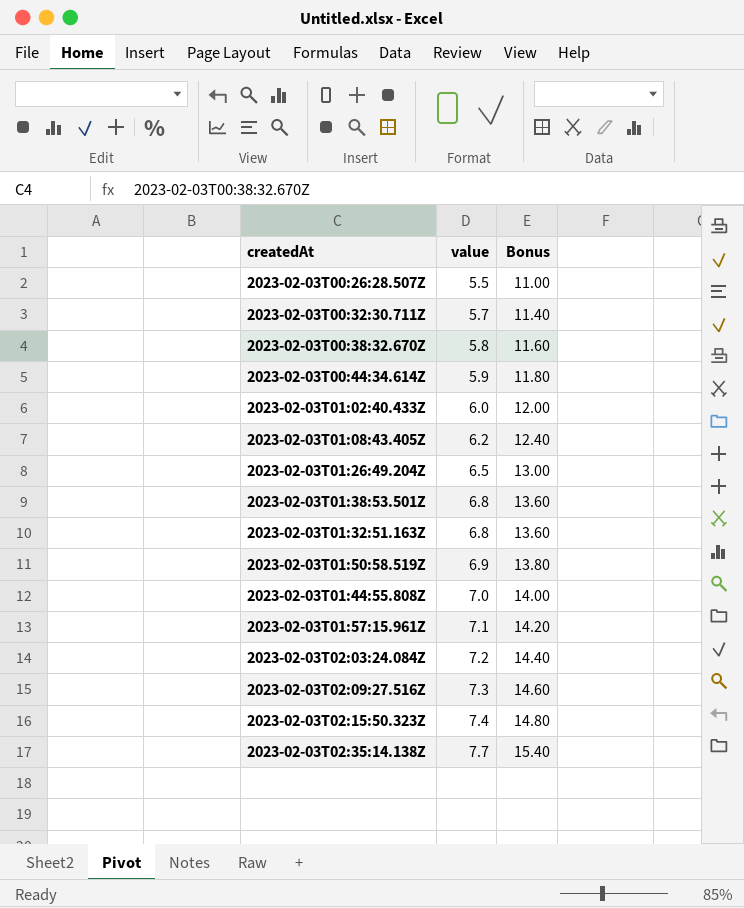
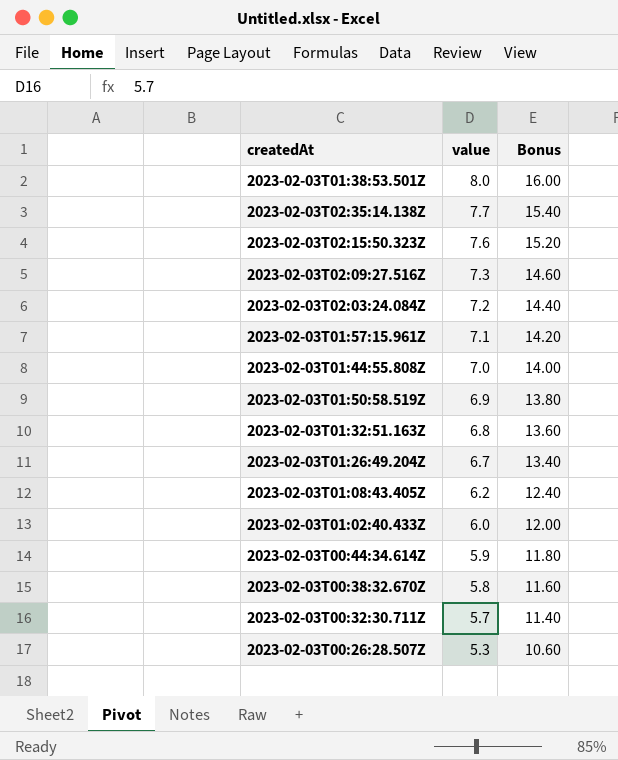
row order: value ascending -> value descending
2023-02-03T01:38:53.501Z | value: 6.8 -> 8.0
2023-02-03T01:38:53.501Z | Bonus: 13.60 -> 16.00
2023-02-03T02:15:50.323Z | value: 7.4 -> 7.6
2023-02-03T02:15:50.323Z | Bonus: 14.80 -> 15.20
2023-02-03T01:26:49.204Z | value: 6.5 -> 6.7
2023-02-03T01:26:49.204Z | Bonus: 13.00 -> 13.40
2023-02-03T00:26:28.507Z | value: 5.5 -> 5.3
2023-02-03T00:26:28.507Z | Bonus: 11.00 -> 10.60

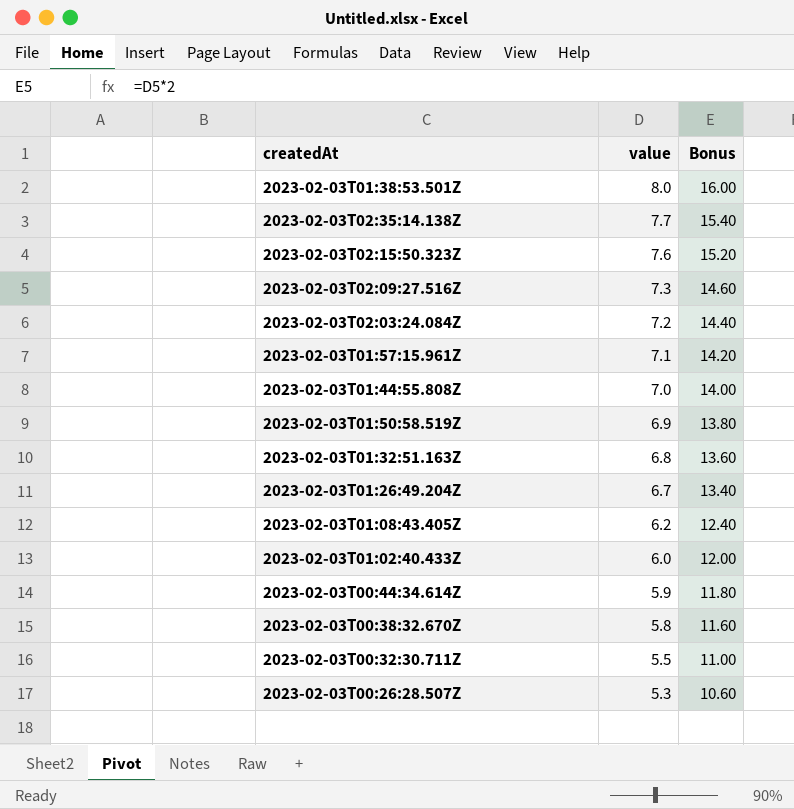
2023-02-03T00:32:30.711Z | value: 5.7 -> 5.5
2023-02-03T00:32:30.711Z | Bonus: 11.40 -> 11.00

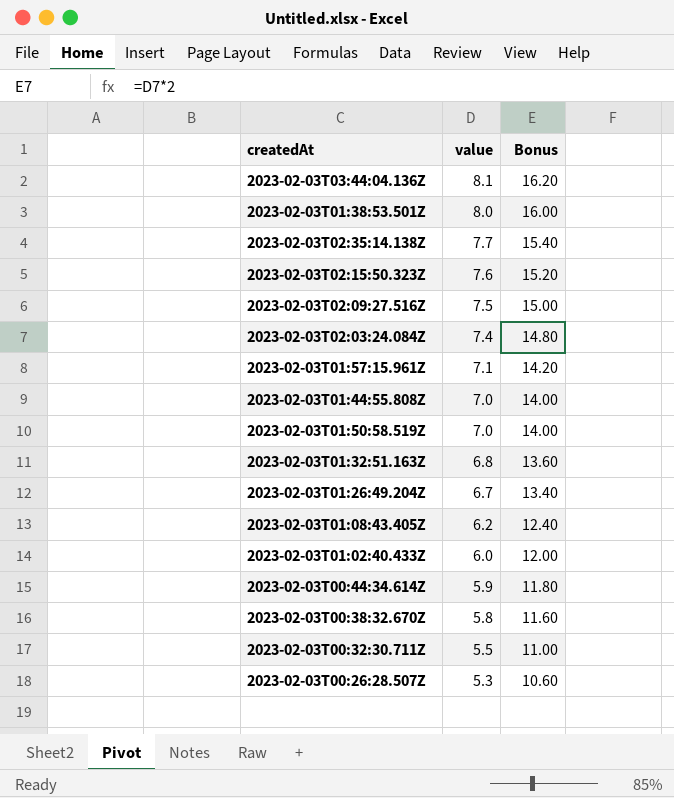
row 2023-02-03T03:44:04.136Z: none -> 8.1 | 16.20
2023-02-03T02:09:27.516Z | value: 7.3 -> 7.5
2023-02-03T02:09:27.516Z | Bonus: 14.60 -> 15.00
2023-02-03T02:03:24.084Z | value: 7.2 -> 7.4
2023-02-03T02:03:24.084Z | Bonus: 14.40 -> 14.80
2023-02-03T01:50:58.519Z | value: 6.9 -> 7.0
2023-02-03T01:50:58.519Z | Bonus: 13.80 -> 14.00

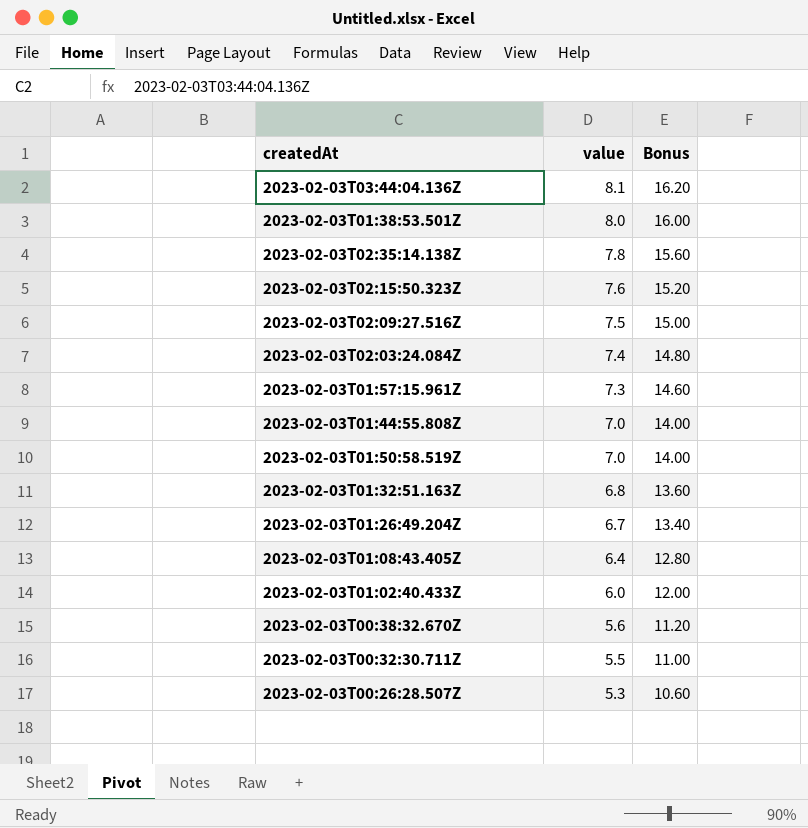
row 2023-02-03T00:44:34.614Z: 5.9 | 11.80 -> none
2023-02-03T02:35:14.138Z | value: 7.7 -> 7.8
2023-02-03T02:35:14.138Z | Bonus: 15.40 -> 15.60
2023-02-03T01:57:15.961Z | value: 7.1 -> 7.3
2023-02-03T01:57:15.961Z | Bonus: 14.20 -> 14.60
2023-02-03T01:08:43.405Z | value: 6.2 -> 6.4
2023-02-03T01:08:43.405Z | Bonus: 12.40 -> 12.80
2023-02-03T00:38:32.670Z | value: 5.8 -> 5.6
2023-02-03T00:38:32.670Z | Bonus: 11.60 -> 11.20

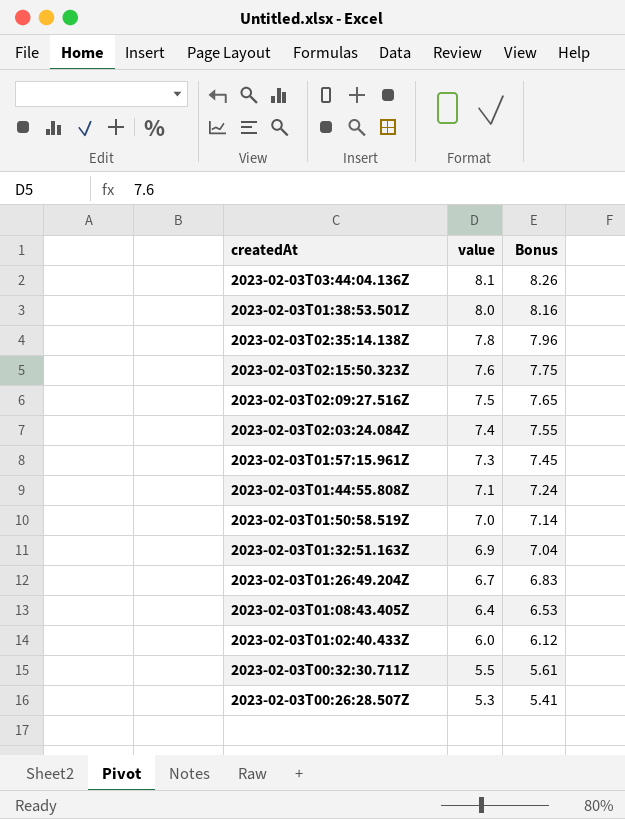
column Bonus | formula: [value] * 2 -> [value] * 1.02
row 2023-02-03T00:38:32.670Z: 5.6 | 11.20 -> none
2023-02-03T01:44:55.808Z | value: 7.0 -> 7.1
2023-02-03T01:32:51.163Z | value: 6.8 -> 6.9

